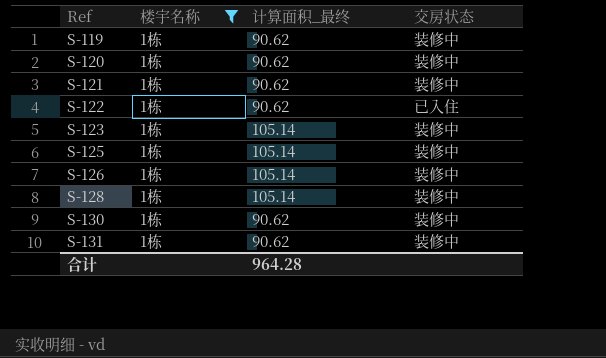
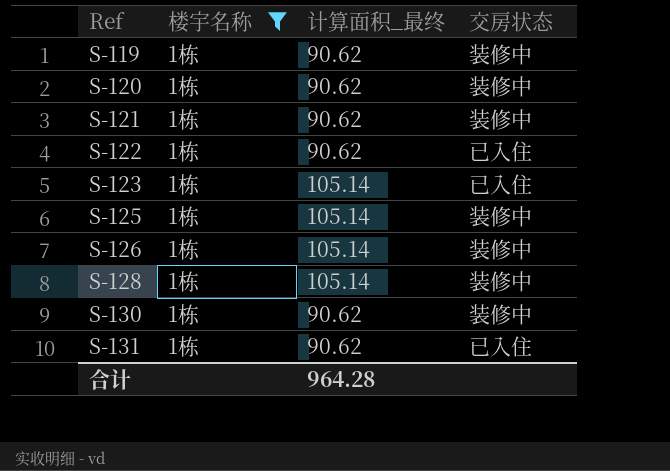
S-123 | 交房状态: 装修中 -> 已入住
S-131 | 交房状态: 装修中 -> 已入住

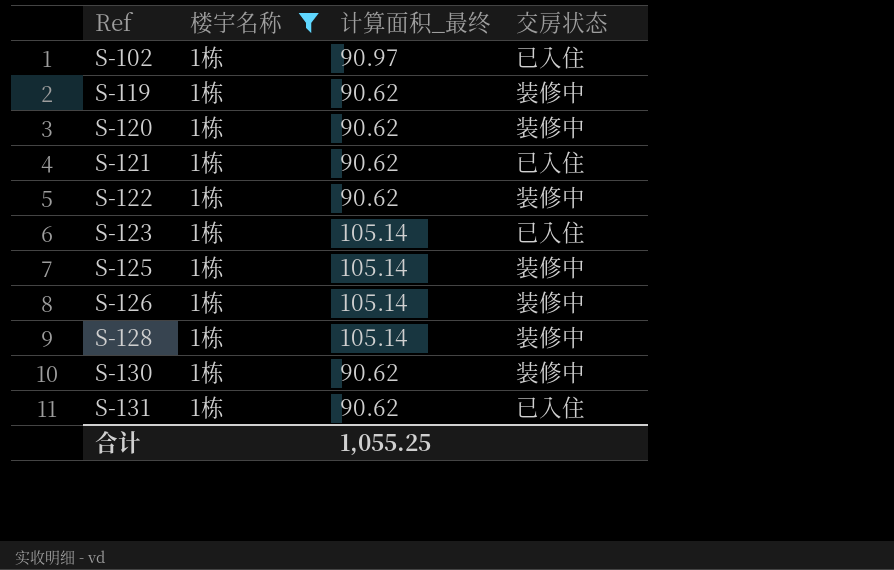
row S-102: none -> 1栋 | 90.97 | 已入住
S-121 | 交房状态: 装修中 -> 已入住
S-122 | 交房状态: 已入住 -> 装修中
合计 | 计算面积_最终: 964.28 -> 1,055.25

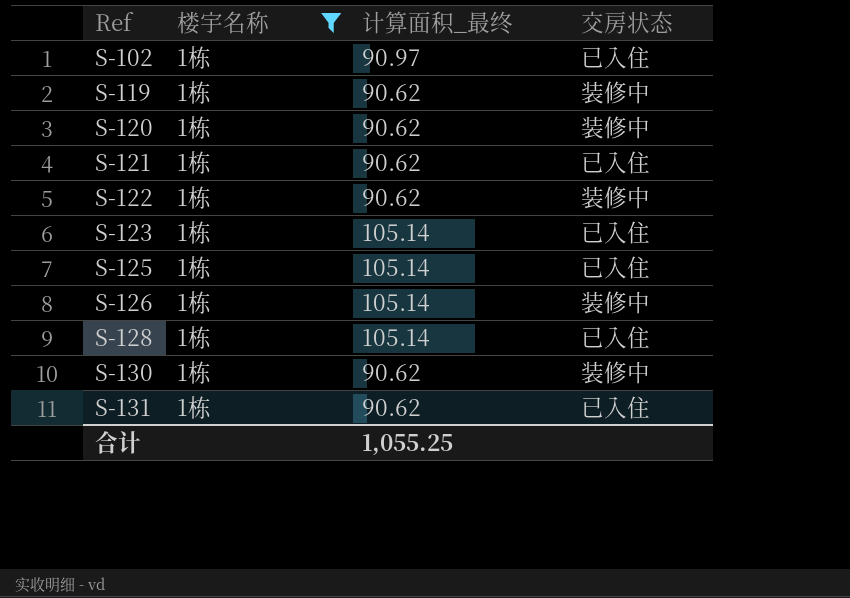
S-125 | 交房状态: 装修中 -> 已入住
S-128 | 交房状态: 装修中 -> 已入住

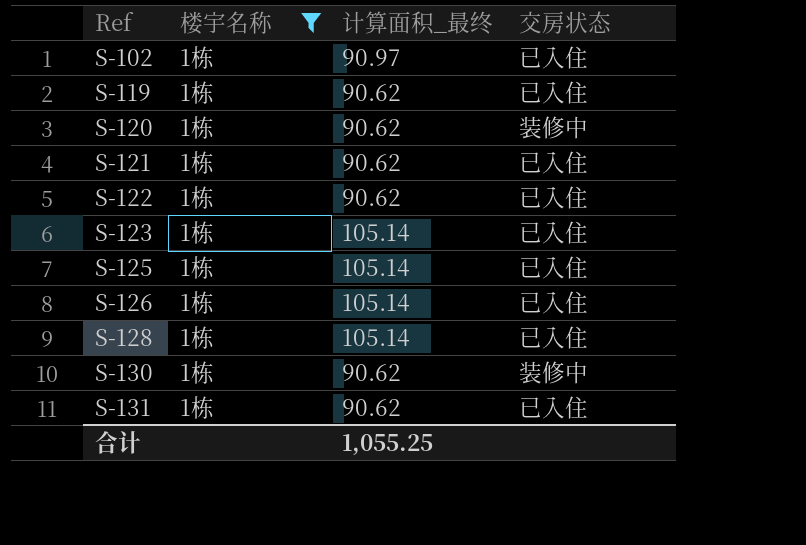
S-119 | 交房状态: 装修中 -> 已入住
S-122 | 交房状态: 装修中 -> 已入住
S-126 | 交房状态: 装修中 -> 已入住

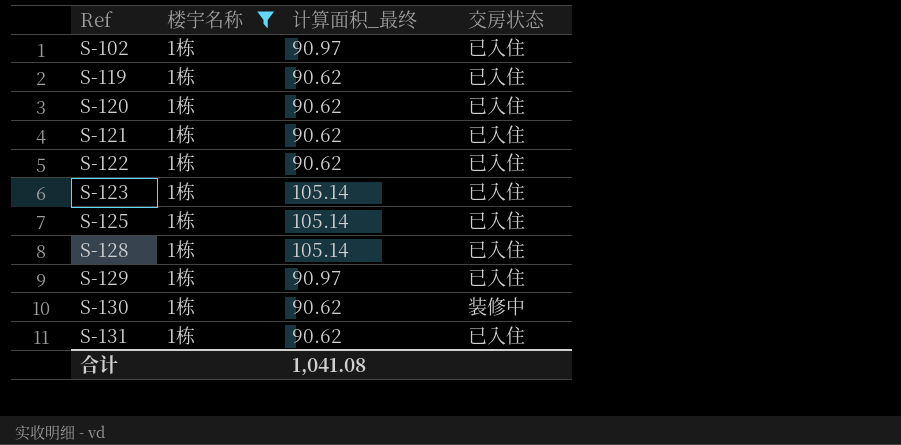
row S-126: 1栋 | 105.14 | 已入住 -> none
S-120 | 交房状态: 装修中 -> 已入住
row S-129: none -> 1栋 | 90.97 | 已入住
合计 | 计算面积_最终: 1,055.25 -> 1,041.08

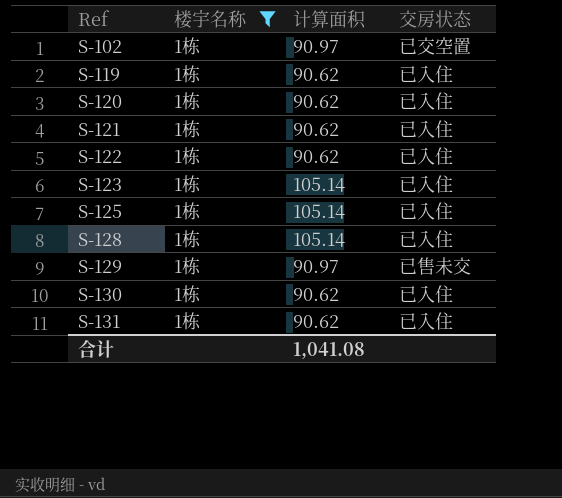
column name: 计算面积_最终 -> 计算面积
S-102 | 交房状态: 已入住 -> 已交空置
S-129 | 交房状态: 已入住 -> 已售未交
S-130 | 交房状态: 装修中 -> 已入住

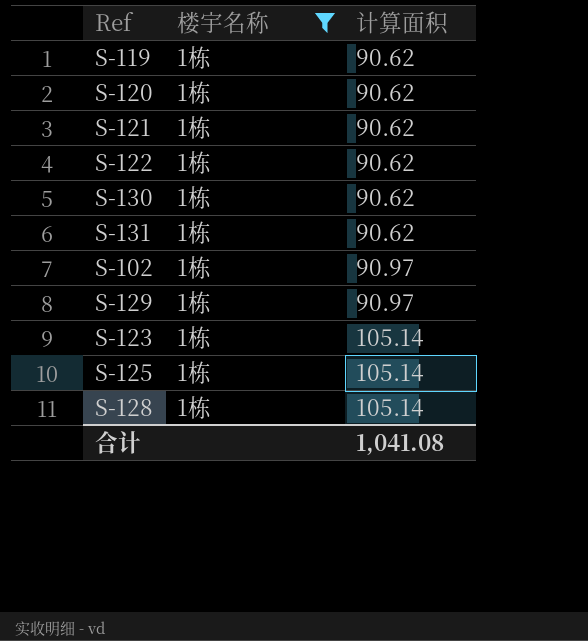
row order: Ref ascending -> 计算面积 ascending
column 交房状态 | position: 4 -> none

